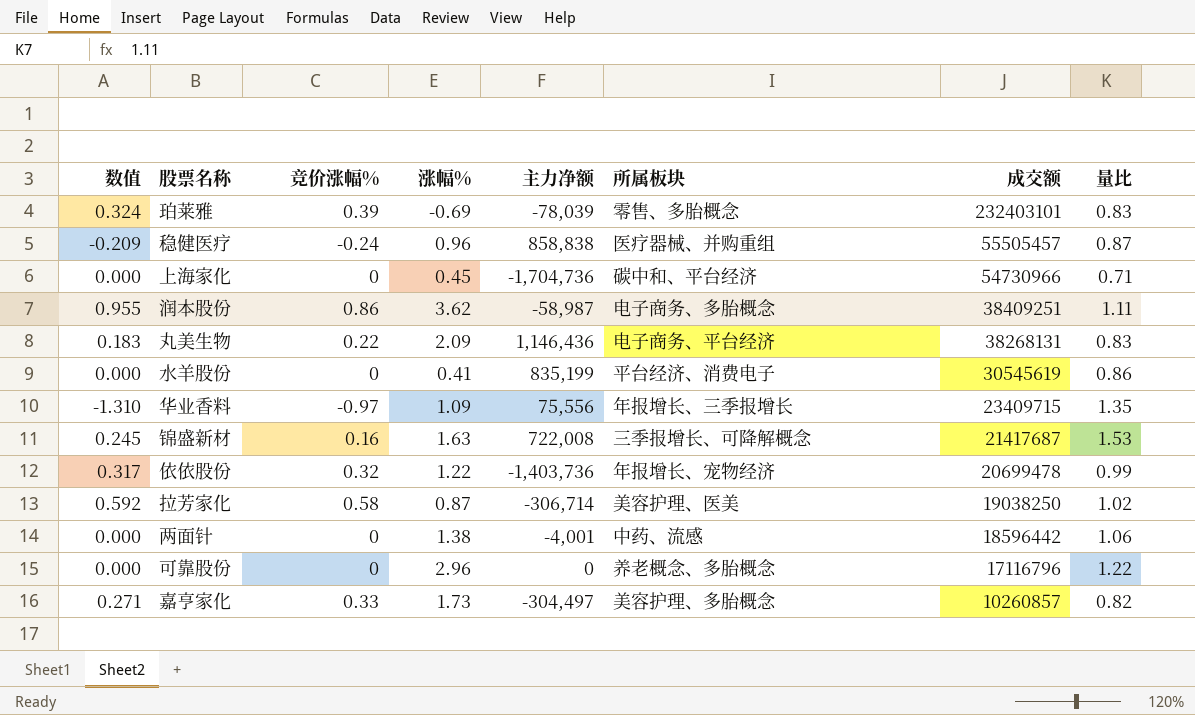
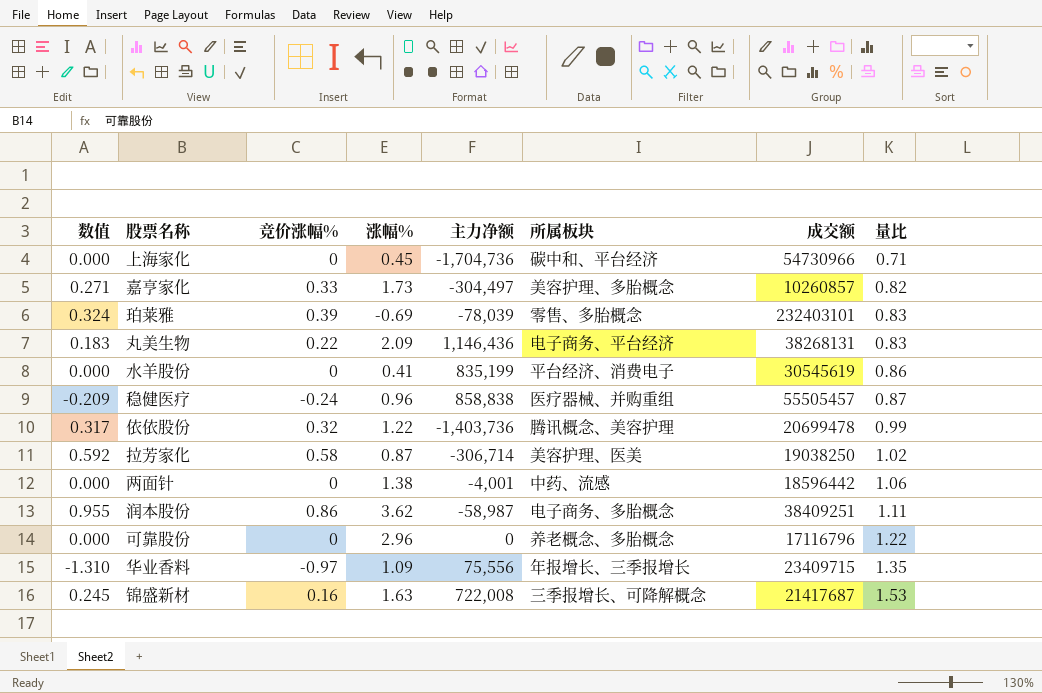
row order: 成交额 descending -> 量比 ascending
依依股份 | 所属板块: 年报增长、宠物经济 -> 腾讯概念、美容护理

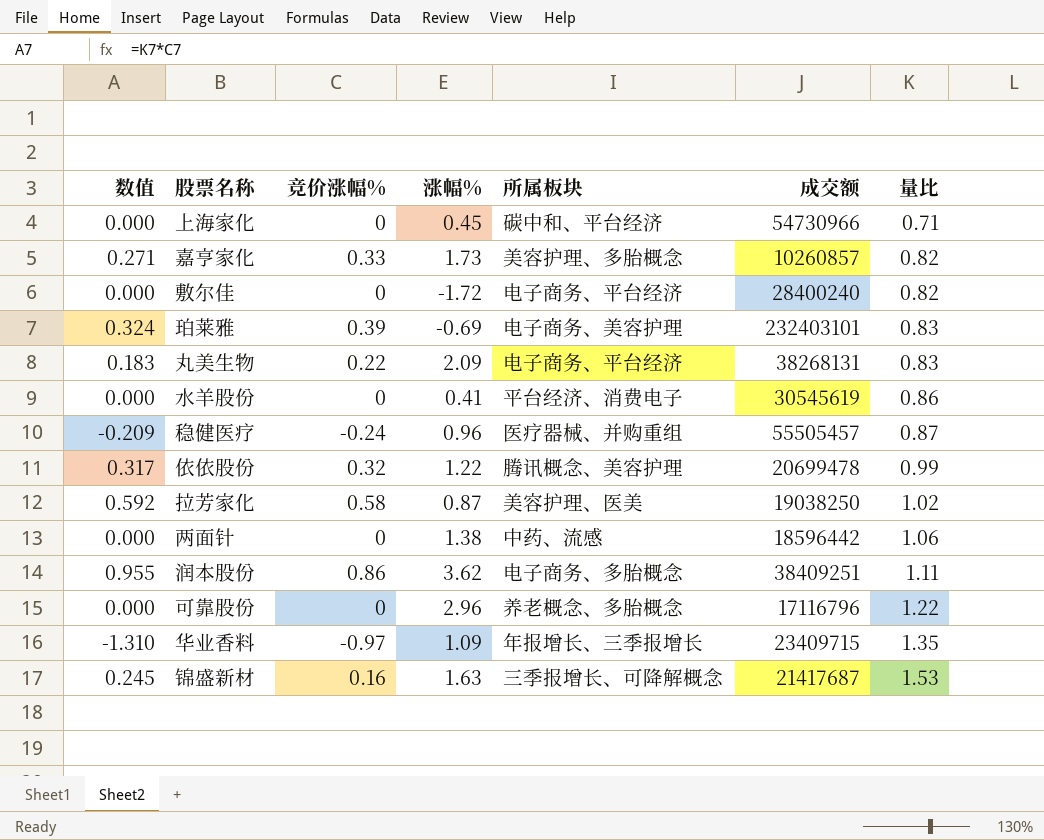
column 主力净额 | position: 5 -> none
row 敷尔佳: none -> 0.000 | 0 | -1.72 | 电子商务、平台经济 | 28400240 | 0.82
珀莱雅 | 所属板块: 零售、多胎概念 -> 电子商务、美容护理

